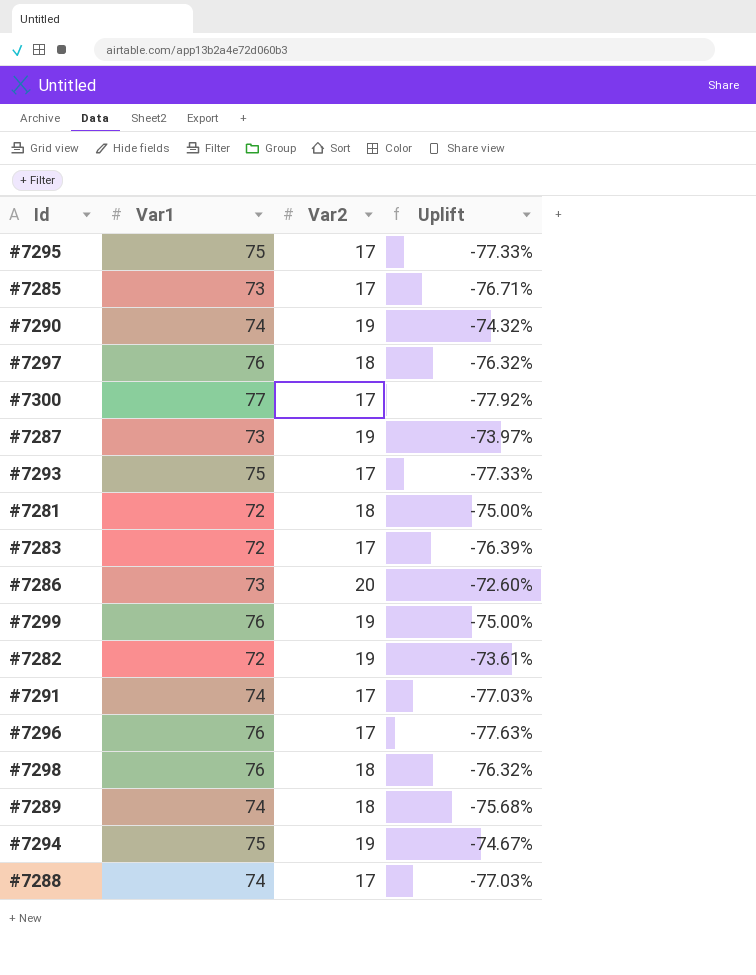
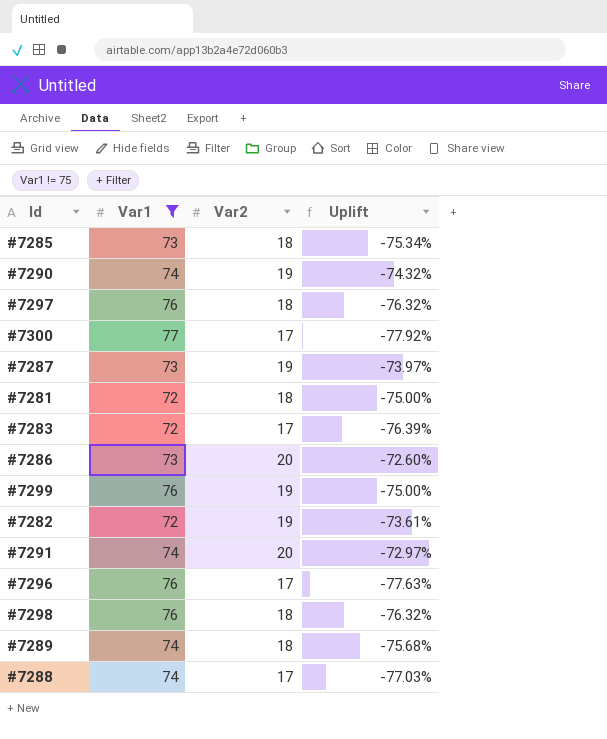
filter: none -> Var1 != 75
#7285 | Var2: 17 -> 18
#7285 | Uplift: -76.71% -> -75.34%
#7291 | Var2: 17 -> 20
#7291 | Uplift: -77.03% -> -72.97%

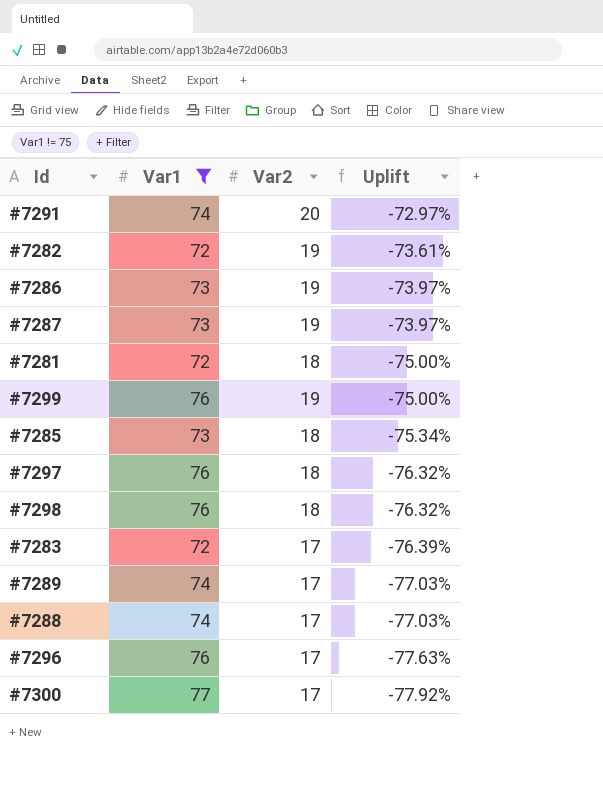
row order: none -> Uplift descending
row #7290: 74 | 19 | -74.32% -> none
#7286 | Var2: 20 -> 19
#7286 | Uplift: -72.60% -> -73.97%
#7289 | Var2: 18 -> 17
#7289 | Uplift: -75.68% -> -77.03%

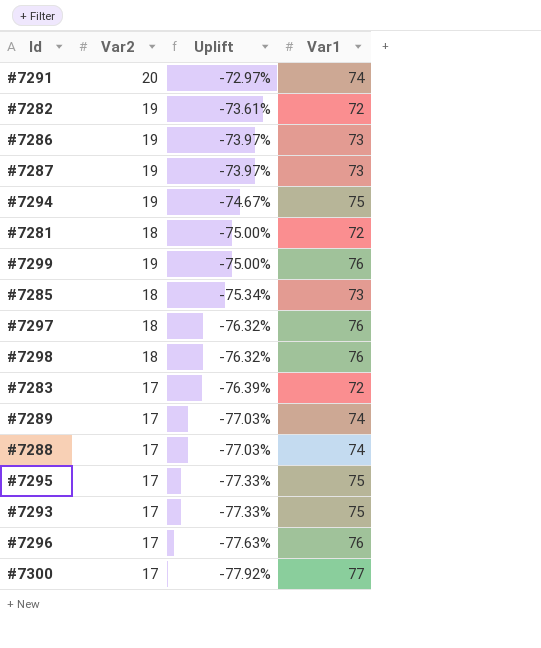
filter: Var1 != 75 -> none
column Var1 | position: 2 -> 4

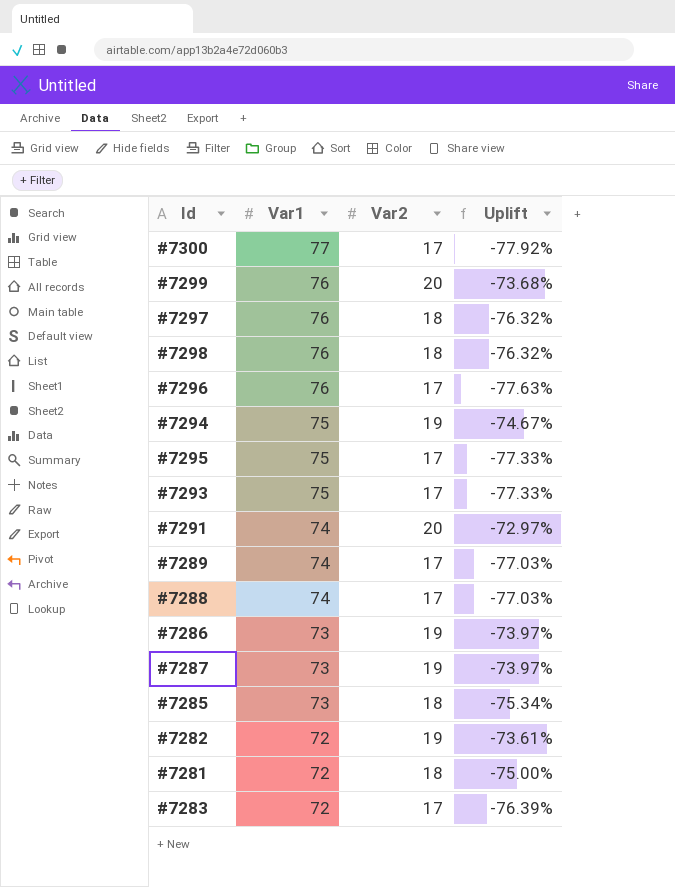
row order: Uplift descending -> Var1 descending
column Var1 | position: 4 -> 2
#7299 | Var2: 19 -> 20
#7299 | Uplift: -75.00% -> -73.68%

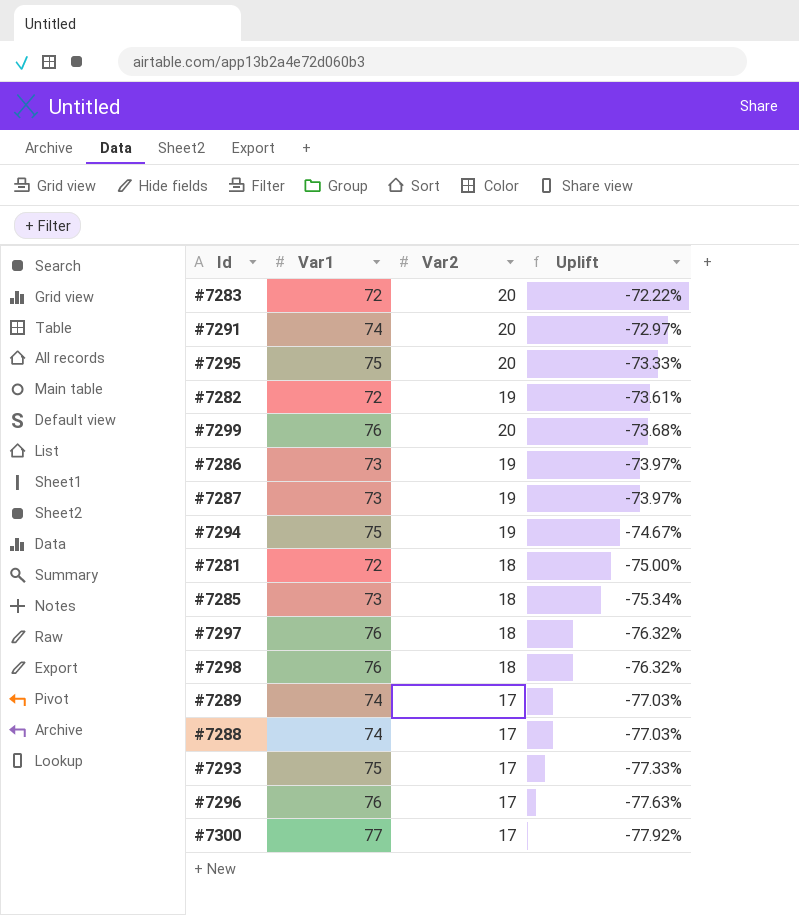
row order: Var1 descending -> Uplift descending
#7283 | Var2: 17 -> 20
#7283 | Uplift: -76.39% -> -72.22%
#7295 | Var2: 17 -> 20
#7295 | Uplift: -77.33% -> -73.33%

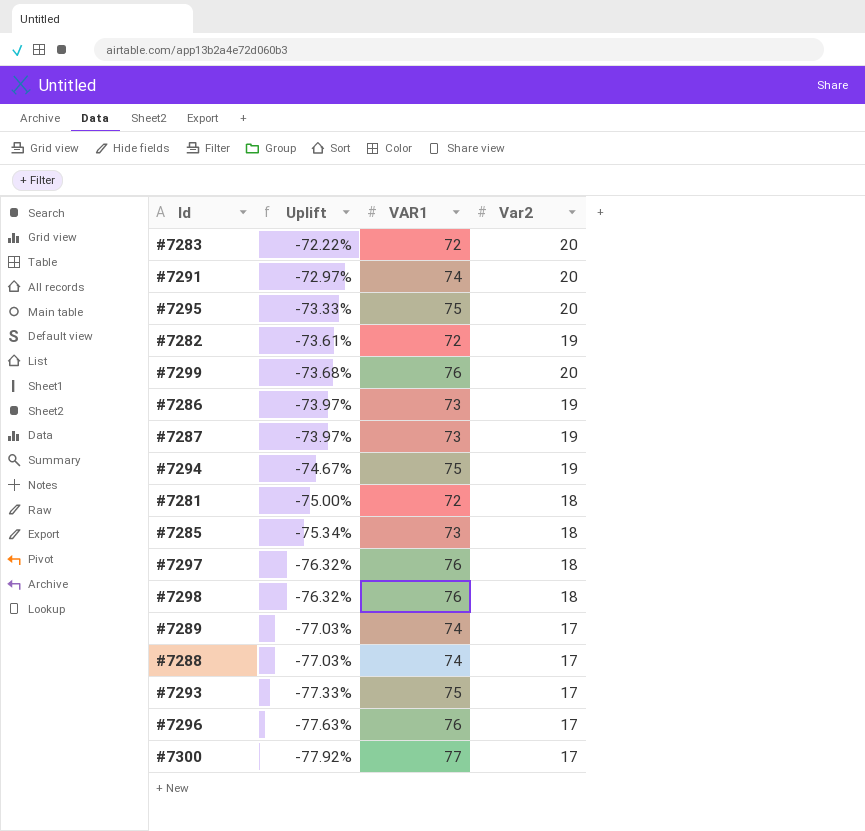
column Uplift | position: 4 -> 2
column name: Var1 -> VAR1

